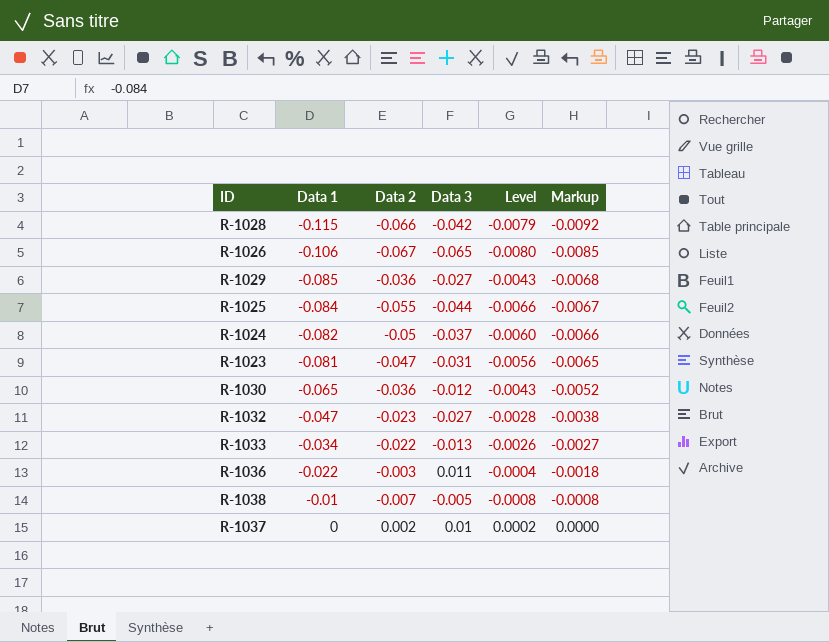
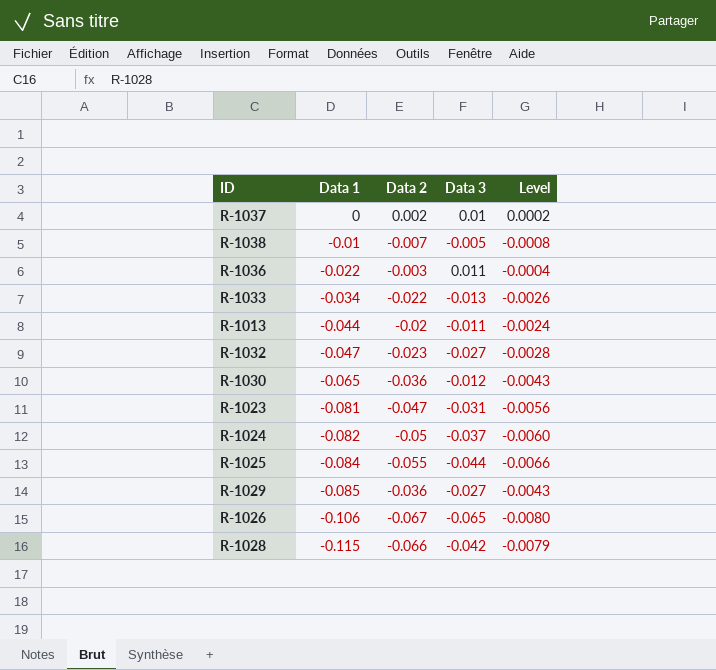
row order: Data 1 ascending -> Data 1 descending
column Markup | formula: [Data 1] * 0.08 -> none
row R-1013: none -> -0.044 | -0.02 | -0.011 | -0.0024

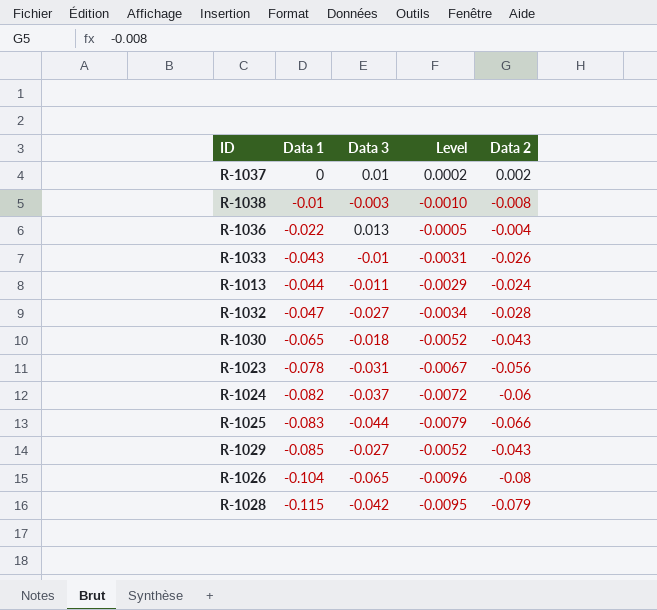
column Data 2 | position: 3 -> 5
R-1038 | Data 3: -0.005 -> -0.003
R-1038 | Level: -0.0008 -> -0.0010
R-1038 | Data 2: -0.007 -> -0.008
R-1036 | Data 3: 0.011 -> 0.013
R-1036 | Level: -0.0004 -> -0.0005
R-1036 | Data 2: -0.003 -> -0.004
R-1033 | Data 1: -0.034 -> -0.043
R-1033 | Data 3: -0.013 -> -0.01
R-1033 | Level: -0.0026 -> -0.0031
R-1033 | Data 2: -0.022 -> -0.026
R-1013 | Level: -0.0024 -> -0.0029
R-1013 | Data 2: -0.02 -> -0.024
R-1032 | Level: -0.0028 -> -0.0034
R-1032 | Data 2: -0.023 -> -0.028
R-1030 | Data 3: -0.012 -> -0.018
R-1030 | Level: -0.0043 -> -0.0052
R-1030 | Data 2: -0.036 -> -0.043
R-1023 | Data 1: -0.081 -> -0.078
R-1023 | Level: -0.0056 -> -0.0067
R-1023 | Data 2: -0.047 -> -0.056
R-1024 | Level: -0.0060 -> -0.0072
R-1024 | Data 2: -0.05 -> -0.06
R-1025 | Data 1: -0.084 -> -0.083
R-1025 | Level: -0.0066 -> -0.0079
R-1025 | Data 2: -0.055 -> -0.066
R-1029 | Level: -0.0043 -> -0.0052
R-1029 | Data 2: -0.036 -> -0.043
R-1026 | Data 1: -0.106 -> -0.104
R-1026 | Level: -0.0080 -> -0.0096
R-1026 | Data 2: -0.067 -> -0.08
R-1028 | Level: -0.0079 -> -0.0095
R-1028 | Data 2: -0.066 -> -0.079

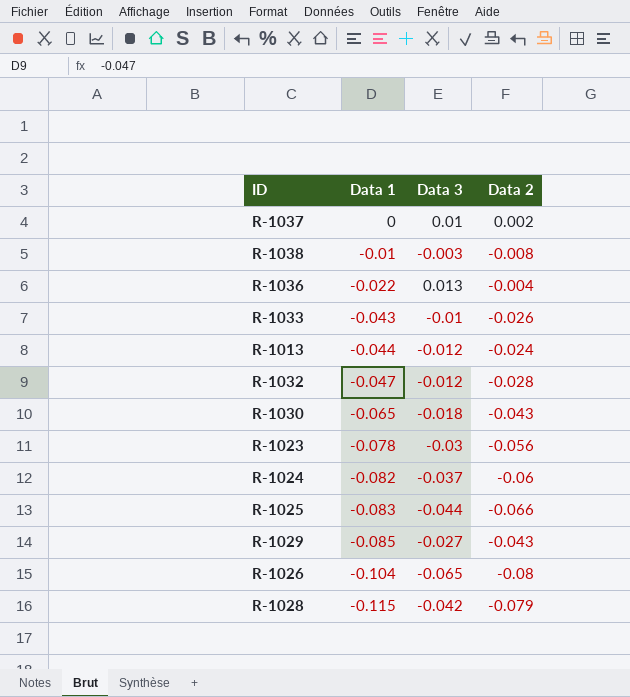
column Level | formula: [Data 2] * 0.12 -> none
R-1013 | Data 3: -0.011 -> -0.012
R-1032 | Data 3: -0.027 -> -0.012
R-1023 | Data 3: -0.031 -> -0.03

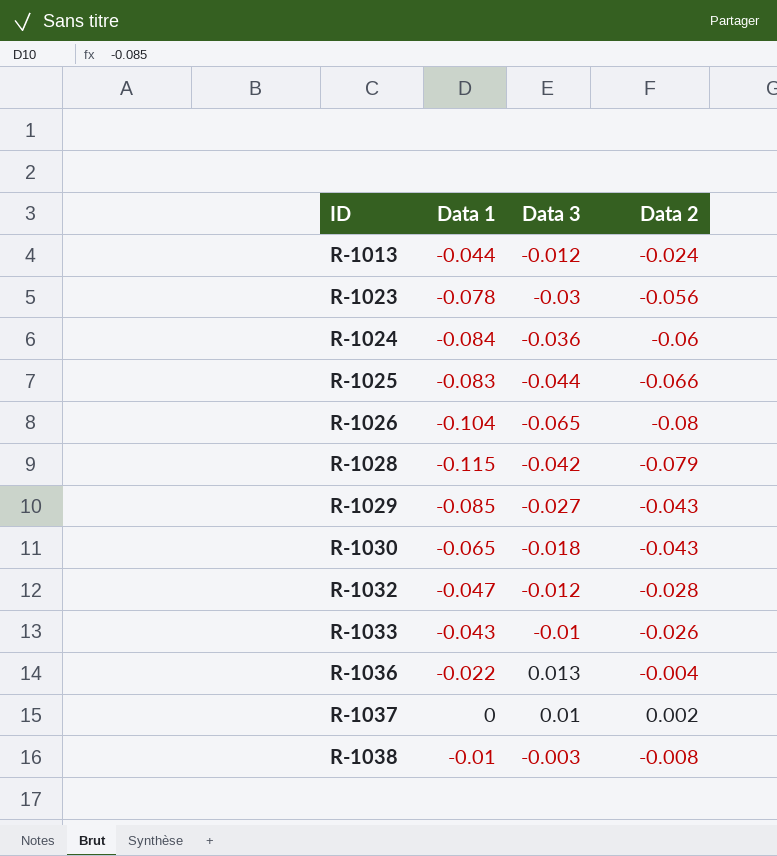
row order: Data 1 descending -> ID ascending
R-1024 | Data 1: -0.082 -> -0.084
R-1024 | Data 3: -0.037 -> -0.036

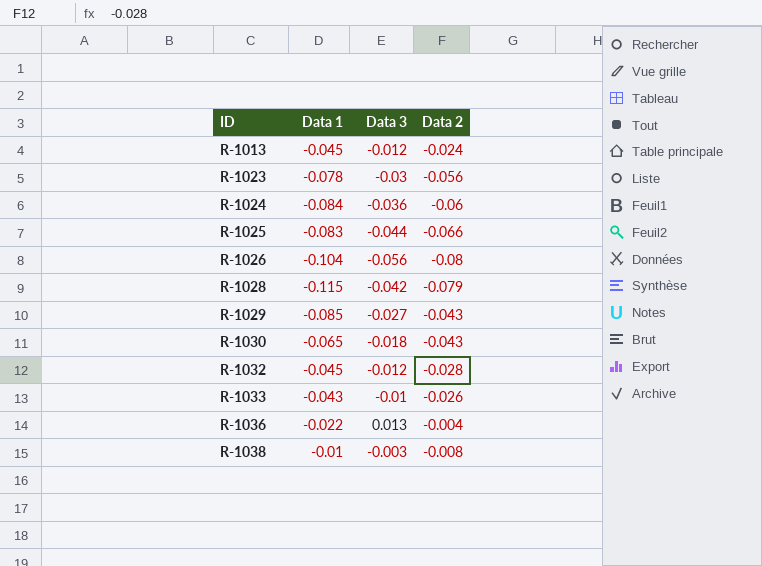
row R-1037: 0 | 0.01 | 0.002 -> none
R-1013 | Data 1: -0.044 -> -0.045
R-1026 | Data 3: -0.065 -> -0.056
R-1032 | Data 1: -0.047 -> -0.045

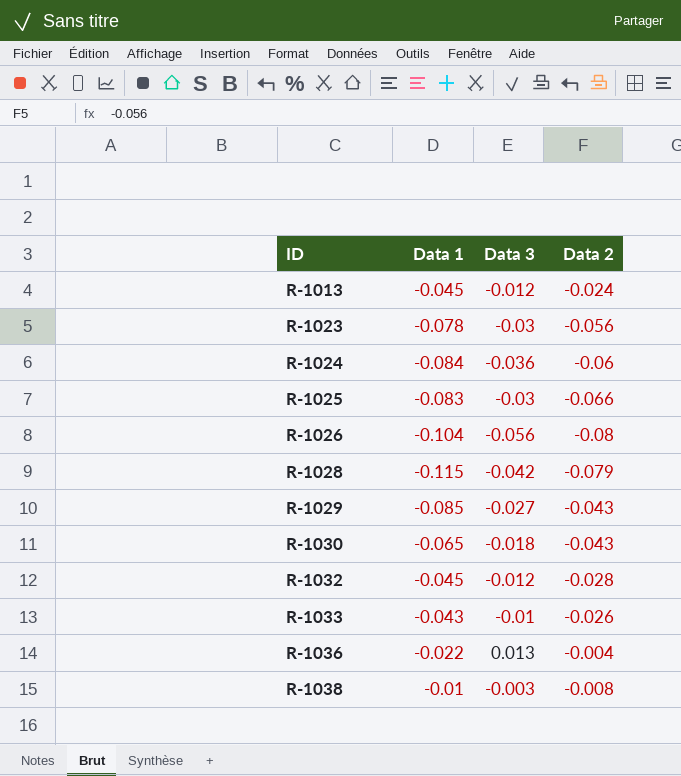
R-1025 | Data 3: -0.044 -> -0.03

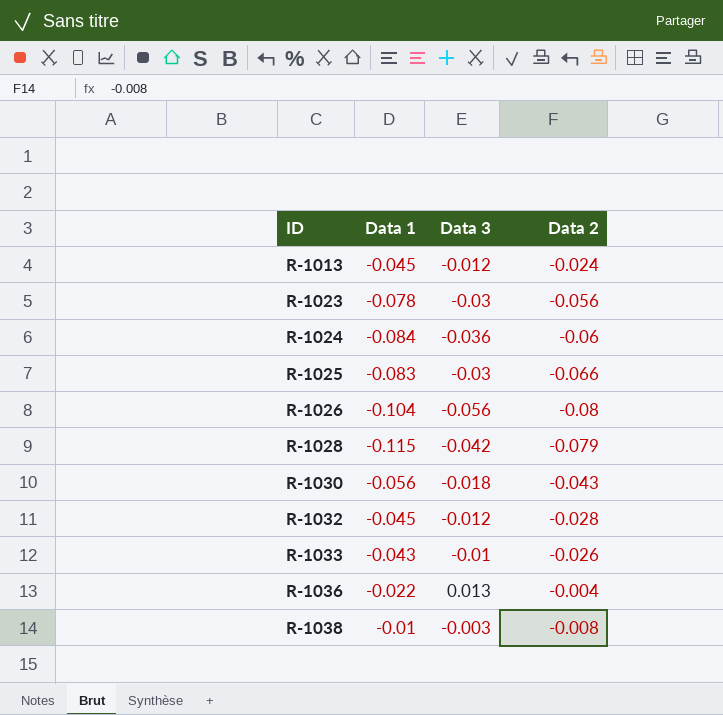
row R-1029: -0.085 | -0.027 | -0.043 -> none
R-1030 | Data 1: -0.065 -> -0.056

